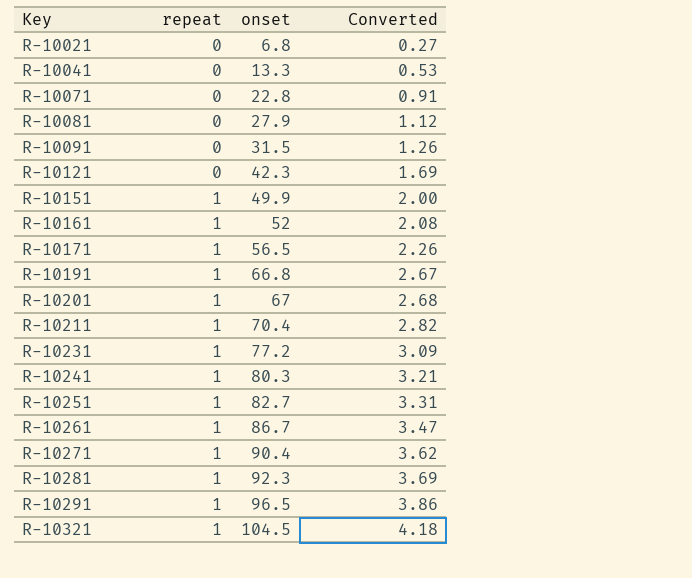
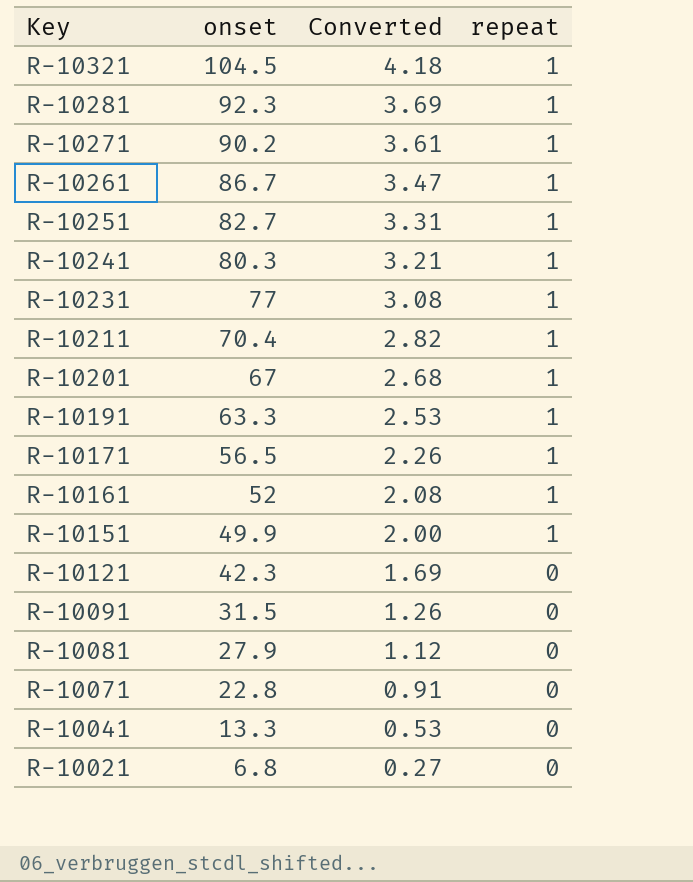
row order: Key ascending -> Key descending
column repeat | position: 2 -> 4
row R-10291: 1 | 96.5 | 3.86 -> none
R-10271 | onset: 90.4 -> 90.2
R-10271 | Converted: 3.62 -> 3.61
R-10231 | onset: 77.2 -> 77
R-10231 | Converted: 3.09 -> 3.08
R-10191 | onset: 66.8 -> 63.3
R-10191 | Converted: 2.67 -> 2.53

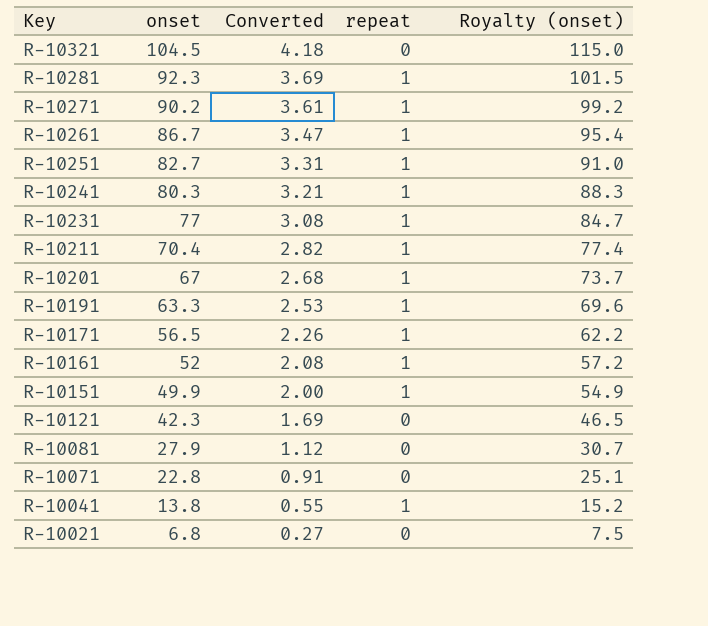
column Royalty (onset) | formula: none -> [onset] * 1.1
row R-10091: 31.5 | 1.26 | 0 -> none
R-10321 | repeat: 1 -> 0
R-10041 | onset: 13.3 -> 13.8
R-10041 | Converted: 0.53 -> 0.55
R-10041 | repeat: 0 -> 1

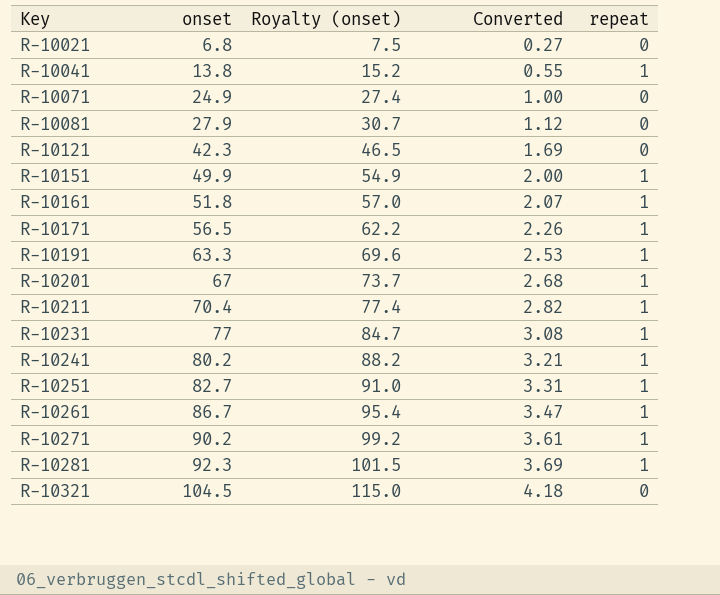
row order: Key descending -> Key ascending
column Royalty (onset) | position: 5 -> 3
R-10071 | onset: 22.8 -> 24.9
R-10071 | Royalty (onset): 25.1 -> 27.4
R-10071 | Converted: 0.91 -> 1.00
R-10161 | onset: 52 -> 51.8
R-10161 | Royalty (onset): 57.2 -> 57.0
R-10161 | Converted: 2.08 -> 2.07
R-10241 | onset: 80.3 -> 80.2
R-10241 | Royalty (onset): 88.3 -> 88.2

